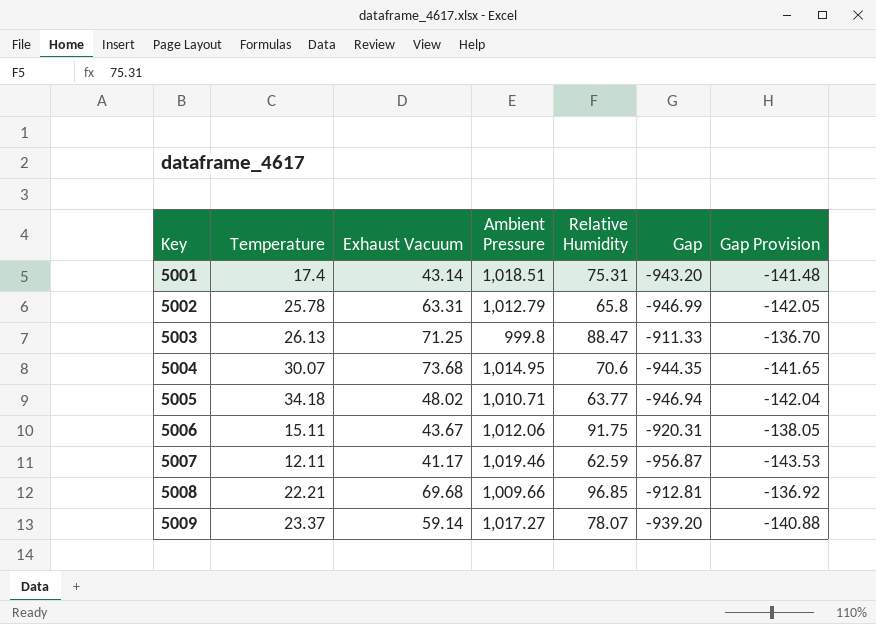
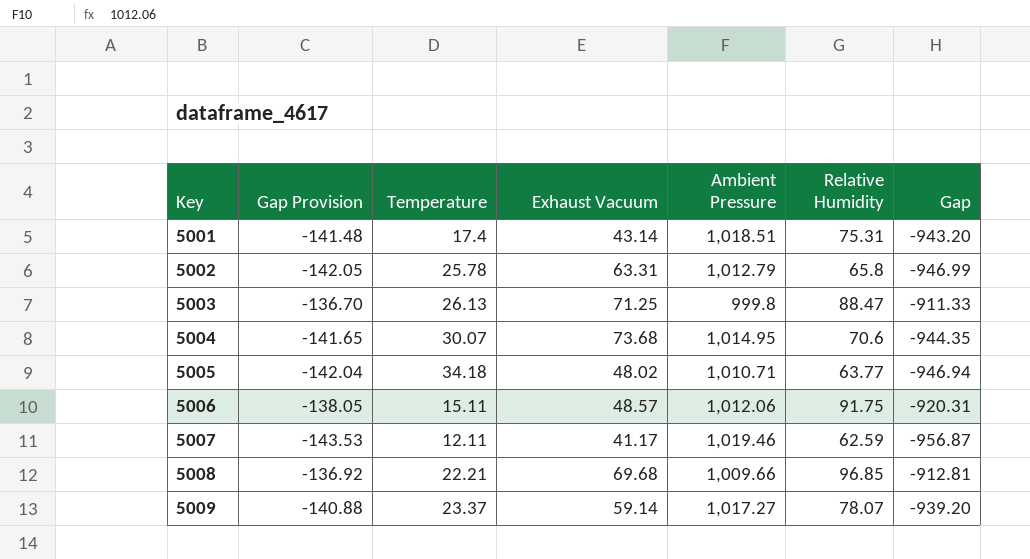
column Gap Provision | position: 7 -> 2
5006 | Exhaust Vacuum: 43.67 -> 48.57

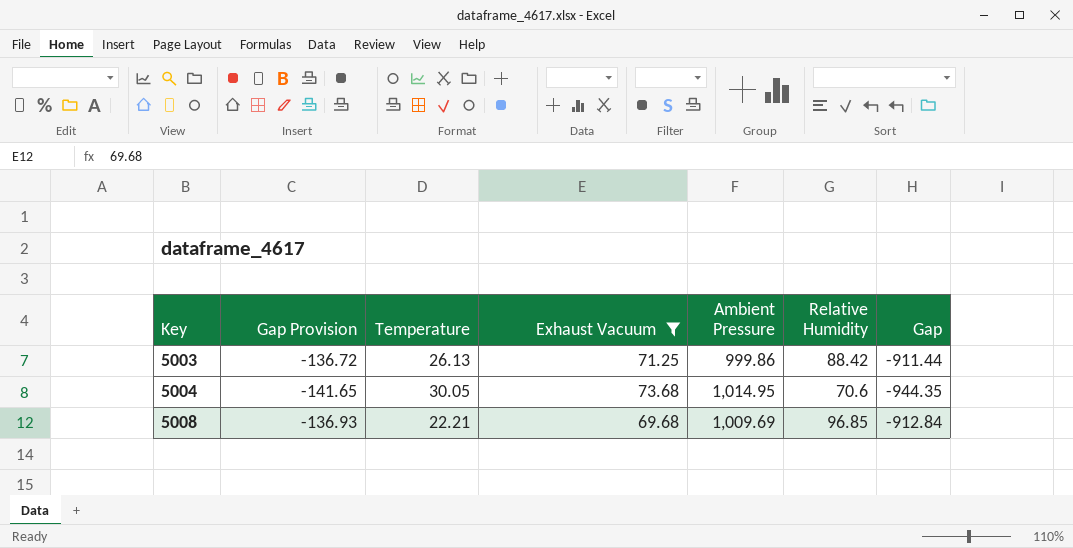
filter: none -> Exhaust Vacuum >= 69.68
5003 | Gap Provision: -136.70 -> -136.72
5003 | Ambient Pressure: 999.8 -> 999.86
5003 | Relative Humidity: 88.47 -> 88.42
5003 | Gap: -911.33 -> -911.44
5004 | Temperature: 30.07 -> 30.05
5008 | Gap Provision: -136.92 -> -136.93
5008 | Ambient Pressure: 1,009.66 -> 1,009.69
5008 | Gap: -912.81 -> -912.84

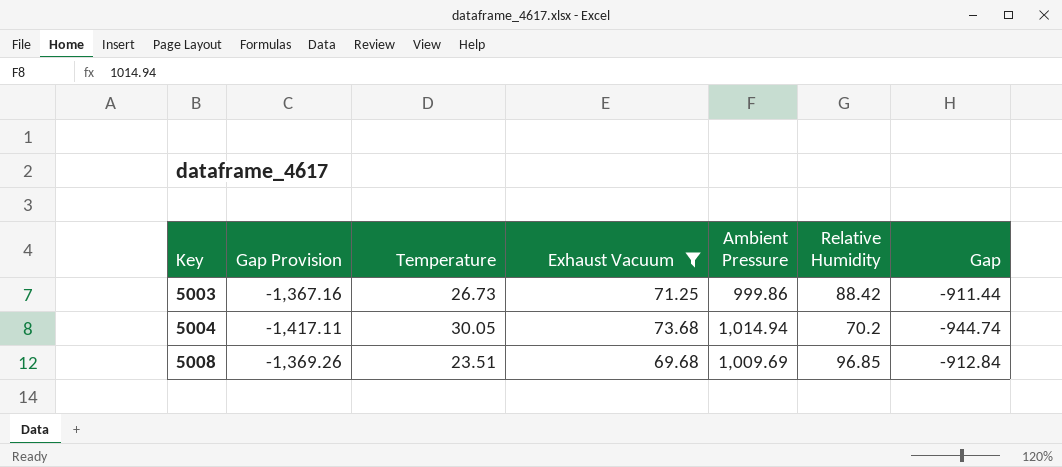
column Gap Provision | formula: [Gap] * 0.15 -> [Gap] * 1.5
5003 | Temperature: 26.13 -> 26.73
5004 | Ambient Pressure: 1,014.95 -> 1,014.94
5004 | Relative Humidity: 70.6 -> 70.2
5004 | Gap: -944.35 -> -944.74
5008 | Temperature: 22.21 -> 23.51

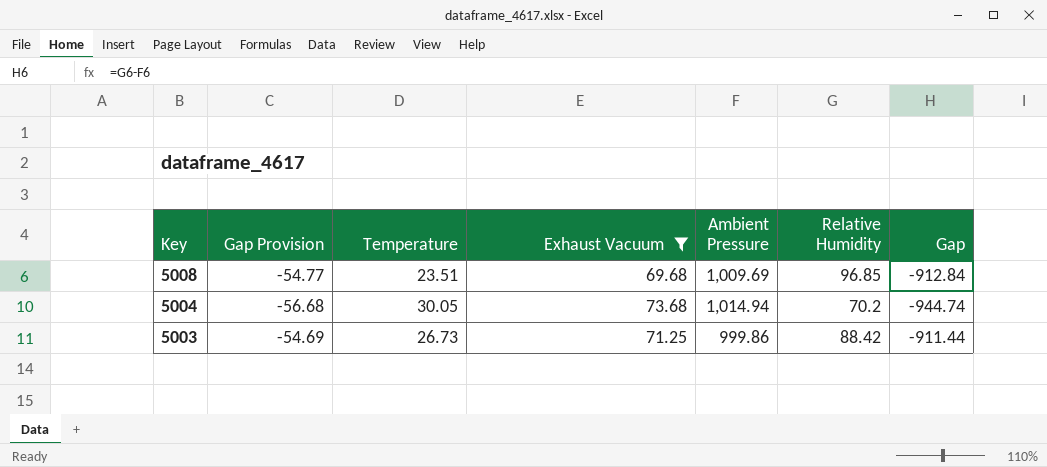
row order: Key ascending -> Key descending
column Gap Provision | formula: [Gap] * 1.5 -> [Gap] * 0.06

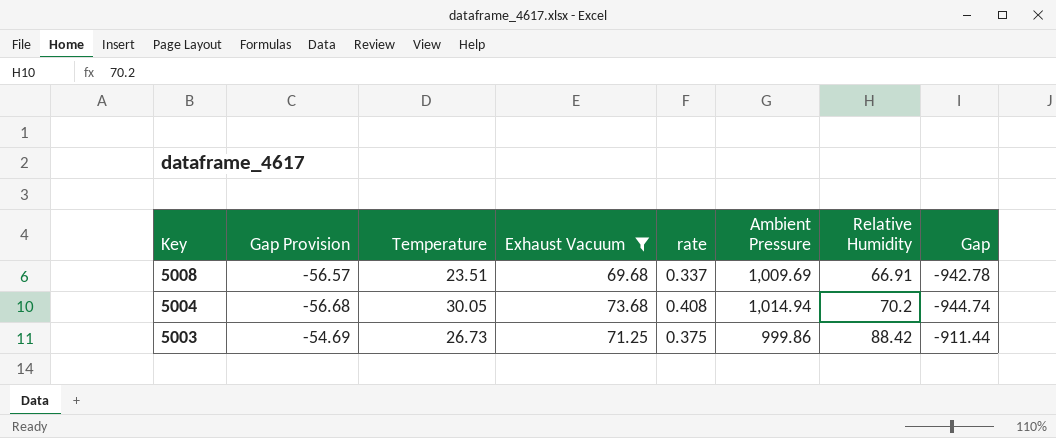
column rate | formula: none -> [Temperature] / [Exhaust Vacuum]
5008 | Gap Provision: -54.77 -> -56.57
5008 | Relative Humidity: 96.85 -> 66.91
5008 | Gap: -912.84 -> -942.78

